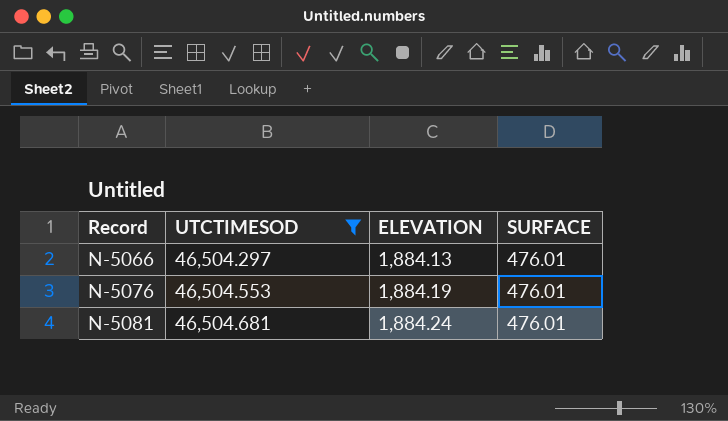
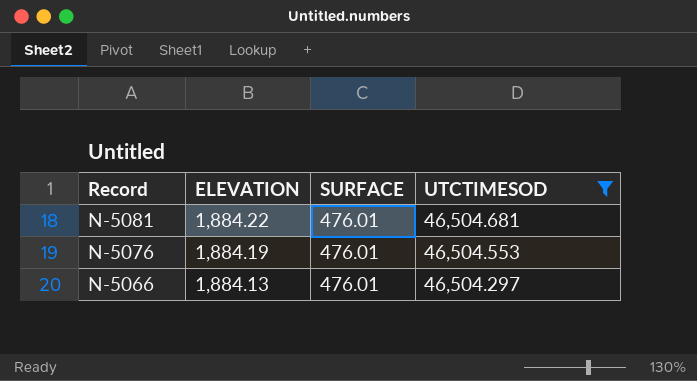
row order: Record ascending -> Record descending
column UTCTIMESOD | position: 2 -> 4
N-5081 | ELEVATION: 1,884.24 -> 1,884.22

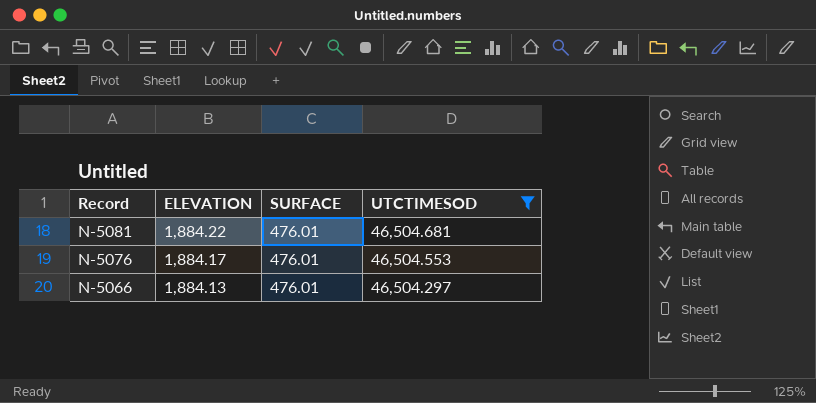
N-5076 | ELEVATION: 1,884.19 -> 1,884.17

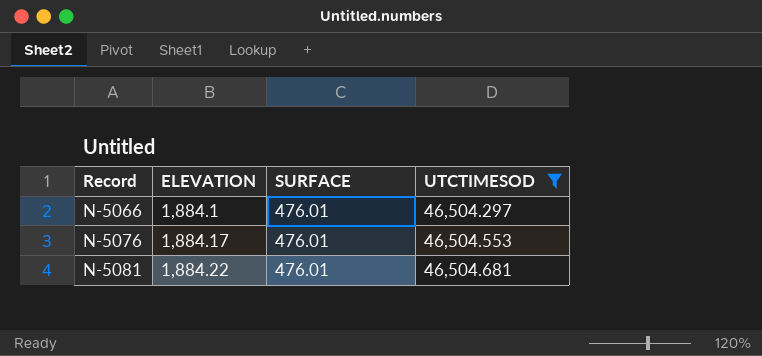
row order: Record descending -> Record ascending
N-5066 | ELEVATION: 1,884.13 -> 1,884.1

